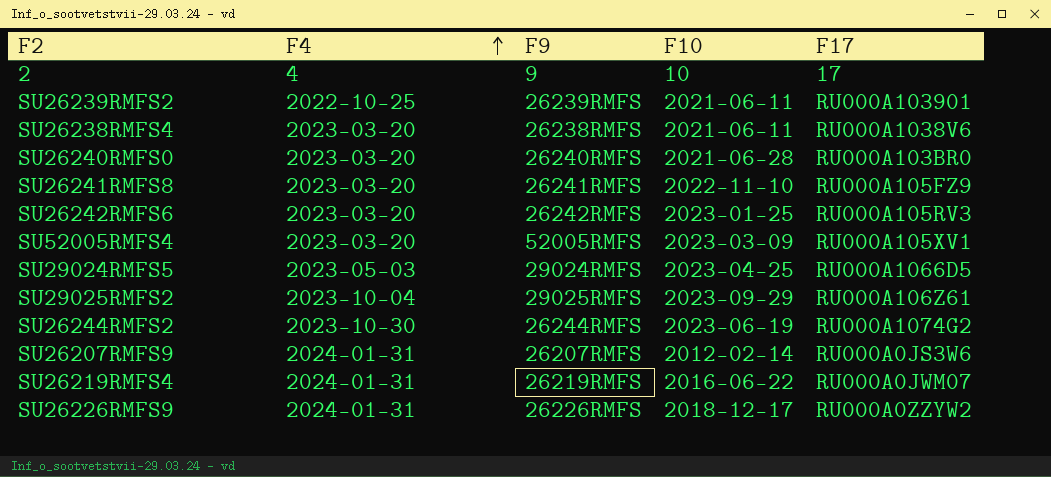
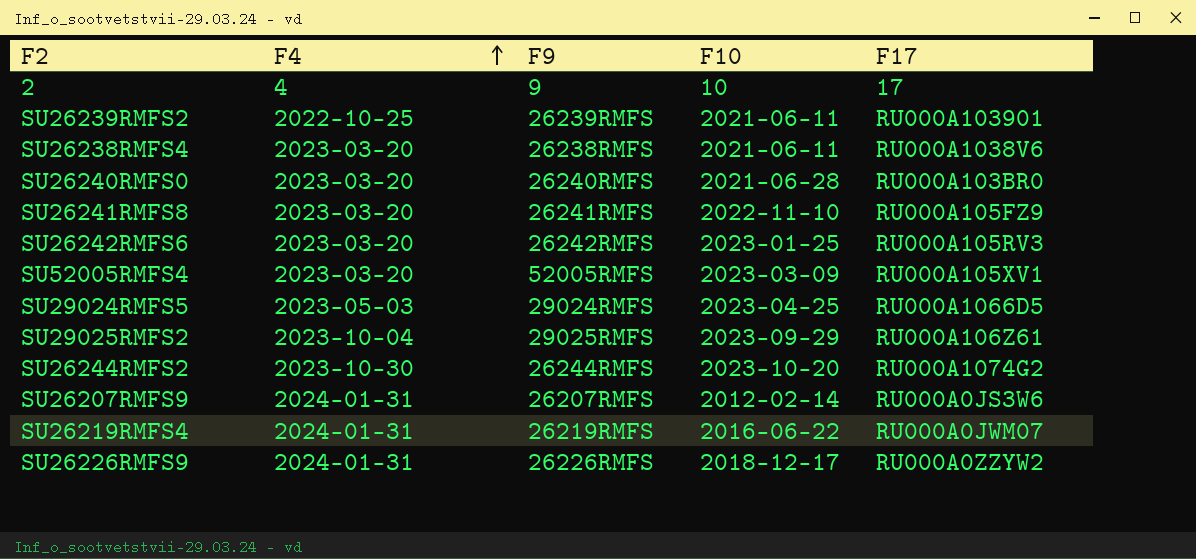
SU26244RMFS2 | F10: 2023-06-19 -> 2023-10-20

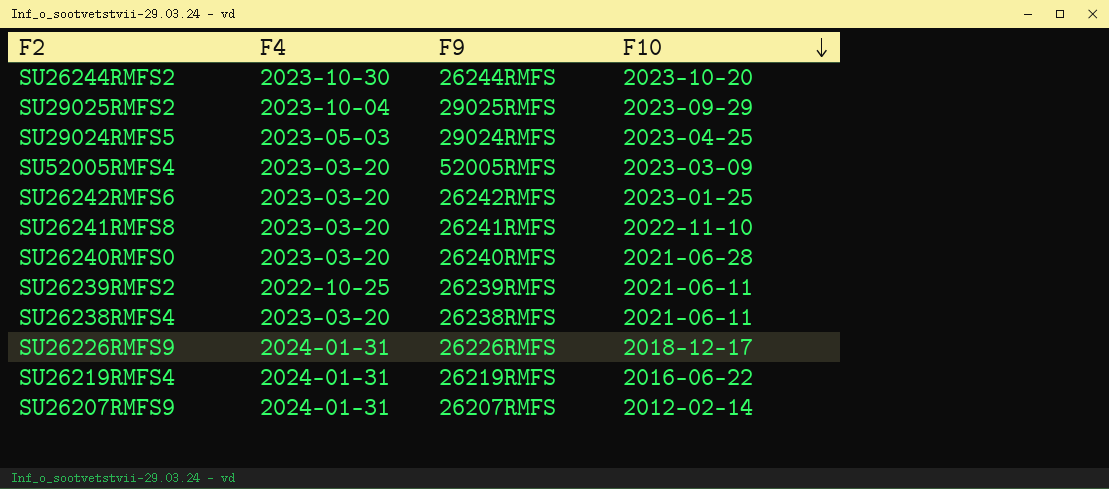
row order: F4 ascending -> F10 descending
column F17 | position: 5 -> none
row 2: 4 | 9 | 10 | 17 -> none

